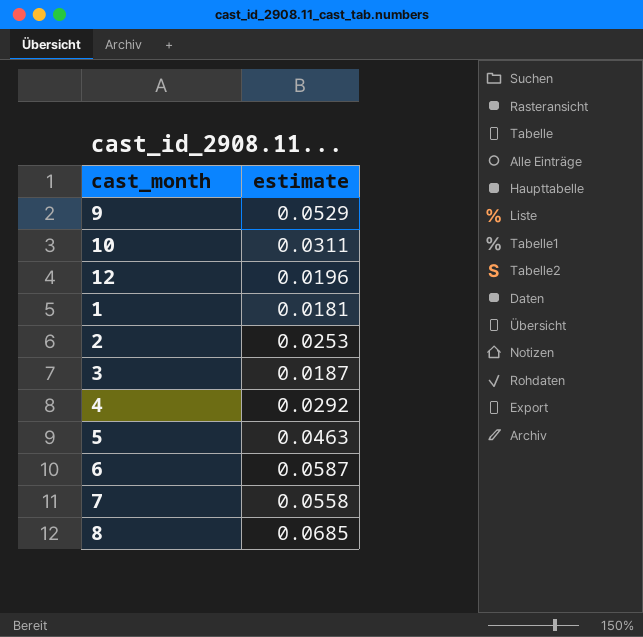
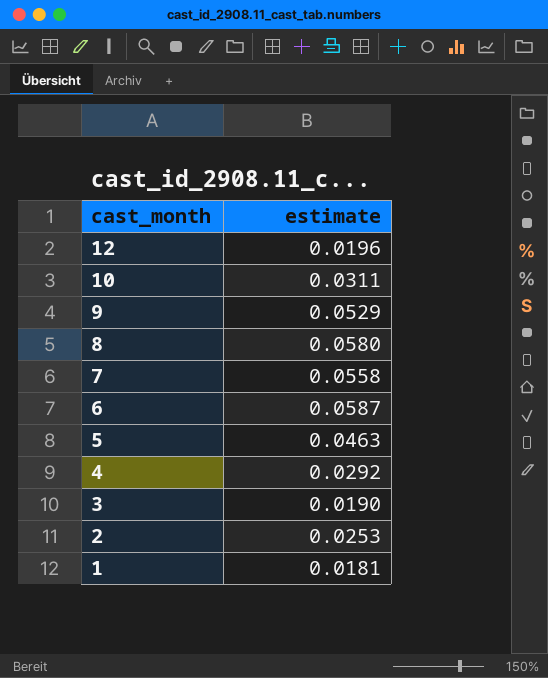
row order: none -> cast_month descending
8 | estimate: 0.0685 -> 0.0580
3 | estimate: 0.0187 -> 0.0190

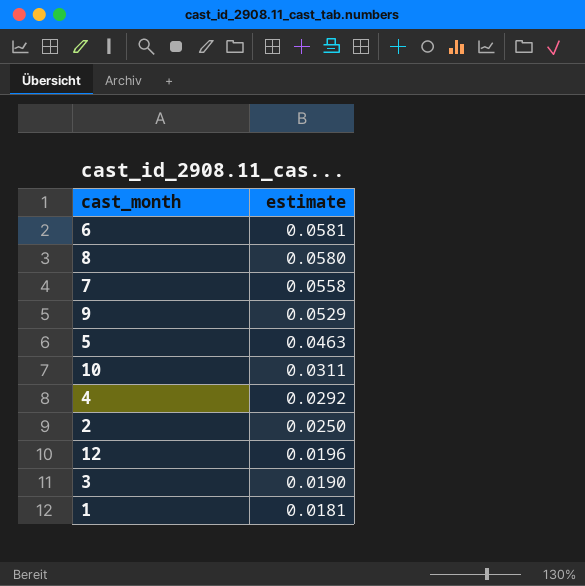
row order: cast_month descending -> estimate descending
6 | estimate: 0.0587 -> 0.0581
2 | estimate: 0.0253 -> 0.0250

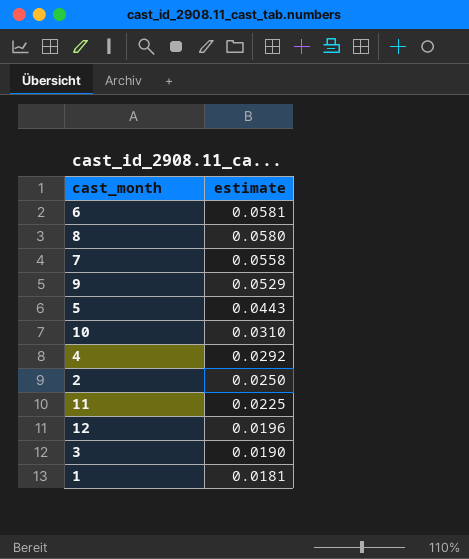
5 | estimate: 0.0463 -> 0.0443
10 | estimate: 0.0311 -> 0.0310
row 11: none -> 0.0225

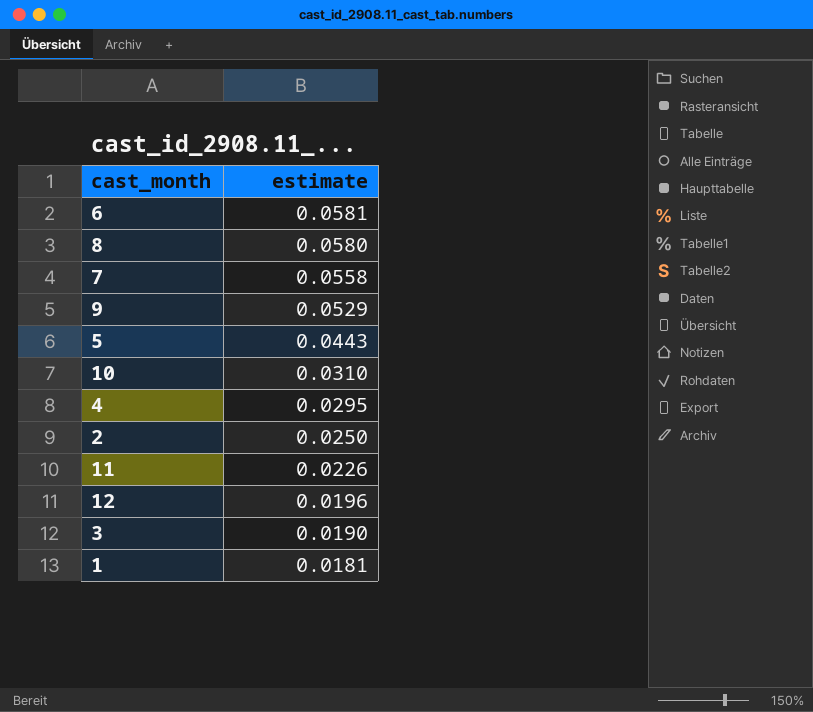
4 | estimate: 0.0292 -> 0.0295
11 | estimate: 0.0225 -> 0.0226

